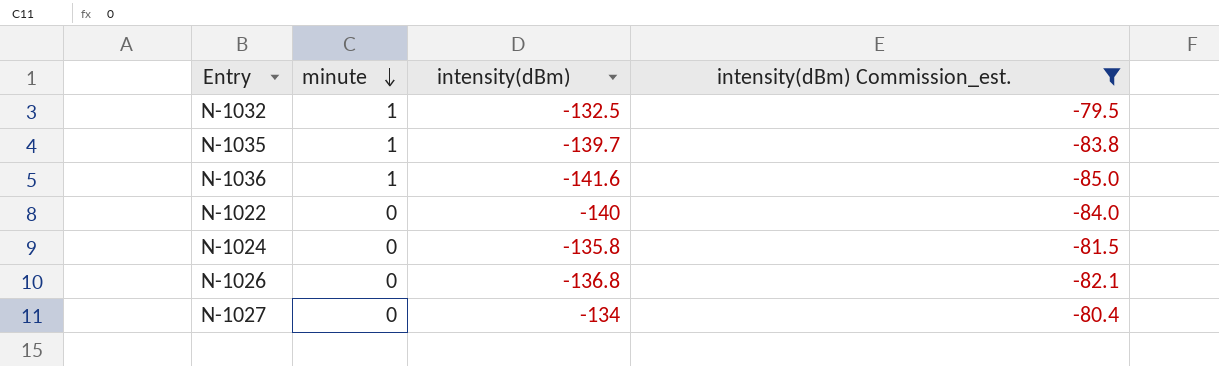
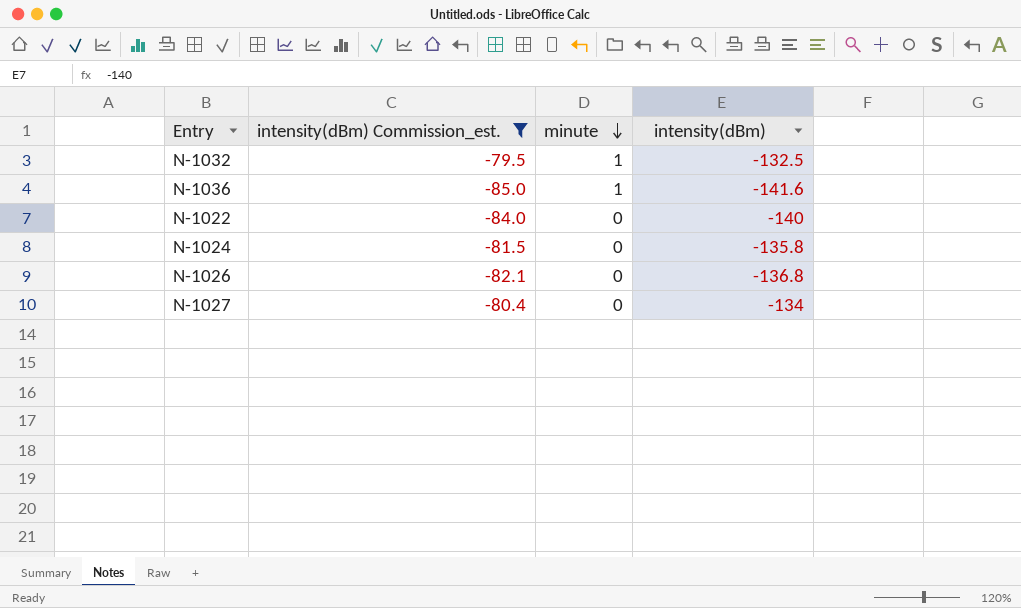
column intensity(dBm) Commission_est. | position: 4 -> 2
row N-1035: 1 | -139.7 | -83.8 -> none

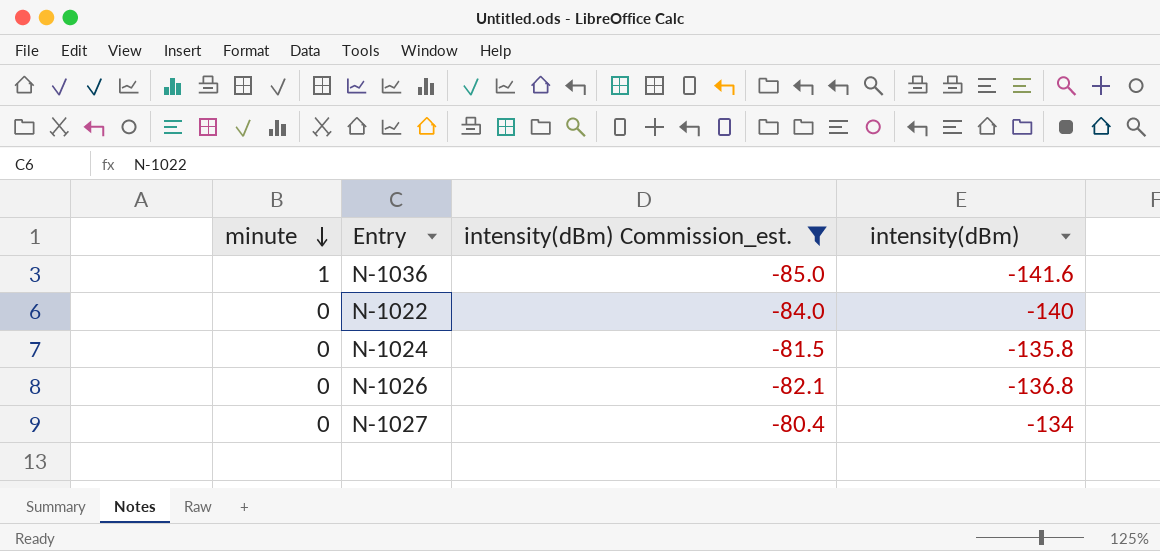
column minute | position: 3 -> 1
row N-1032: -79.5 | 1 | -132.5 -> none

